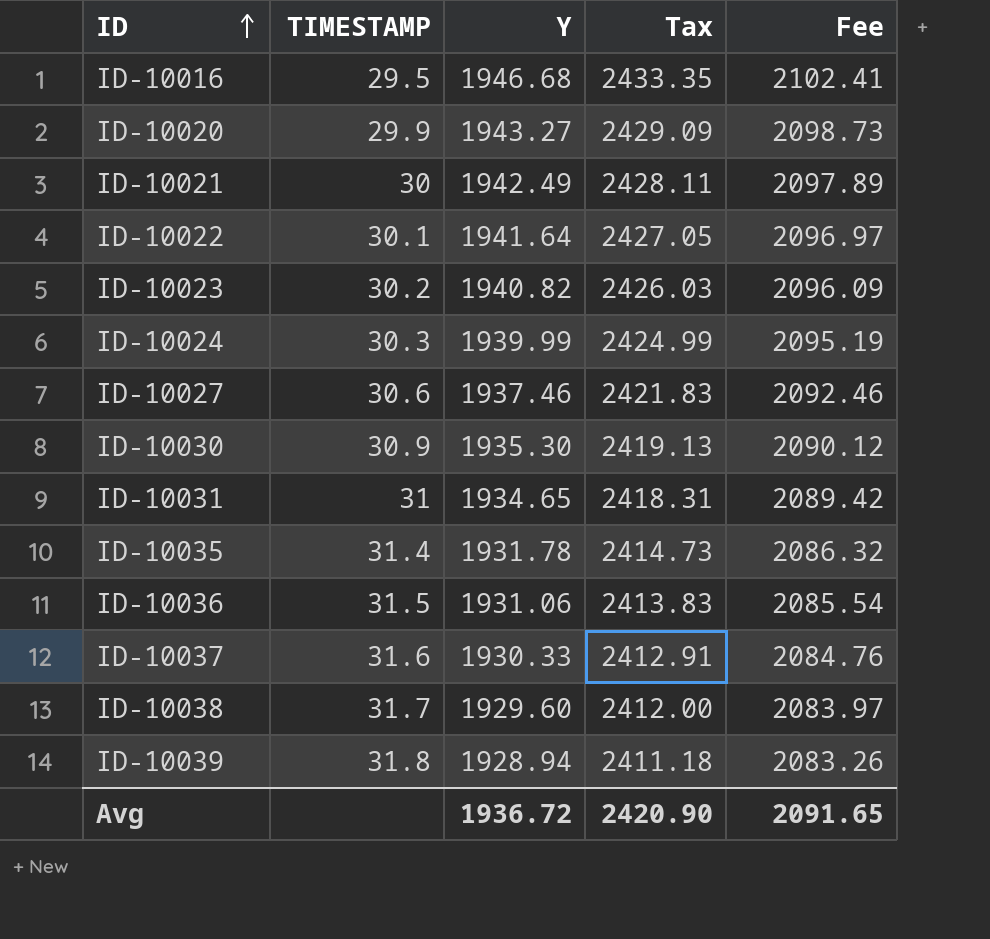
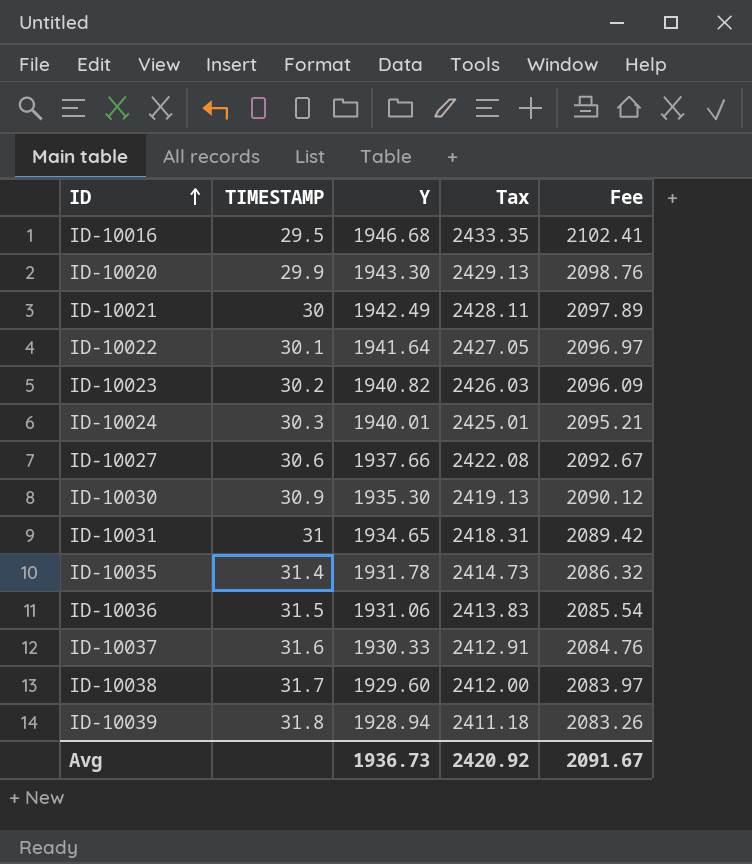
ID-10020 | Y: 1943.27 -> 1943.30
ID-10020 | Tax: 2429.09 -> 2429.13
ID-10020 | Fee: 2098.73 -> 2098.76
ID-10024 | Y: 1939.99 -> 1940.01
ID-10024 | Tax: 2424.99 -> 2425.01
ID-10024 | Fee: 2095.19 -> 2095.21
ID-10027 | Y: 1937.46 -> 1937.66
ID-10027 | Tax: 2421.83 -> 2422.08
ID-10027 | Fee: 2092.46 -> 2092.67
Avg | Y: 1936.72 -> 1936.73
Avg | Tax: 2420.90 -> 2420.92
Avg | Fee: 2091.65 -> 2091.67

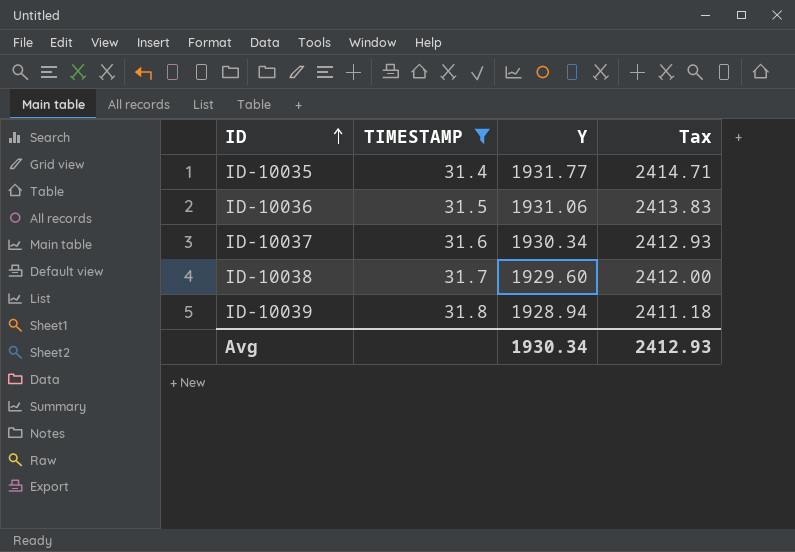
filter: none -> TIMESTAMP >= 31.4
column Fee | formula: [Y] * 1.08 -> none
ID-10035 | Y: 1931.78 -> 1931.77
ID-10035 | Tax: 2414.73 -> 2414.71
ID-10037 | Y: 1930.33 -> 1930.34
ID-10037 | Tax: 2412.91 -> 2412.93
Avg | Y: 1936.73 -> 1930.34
Avg | Tax: 2420.92 -> 2412.93

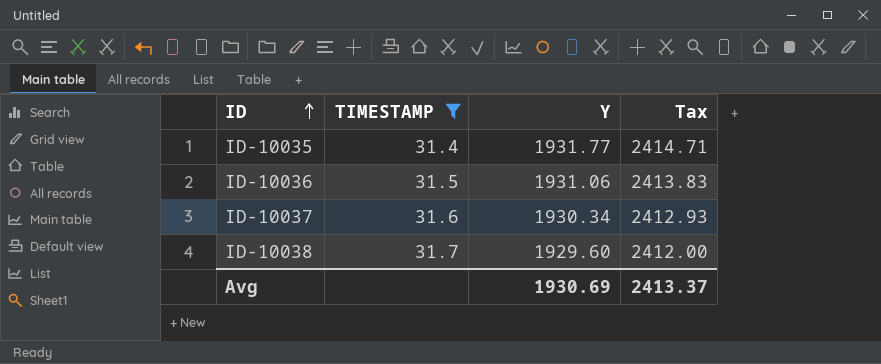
row ID-10039: 31.8 | 1928.94 | 2411.18 -> none
Avg | Y: 1930.34 -> 1930.69
Avg | Tax: 2412.93 -> 2413.37

